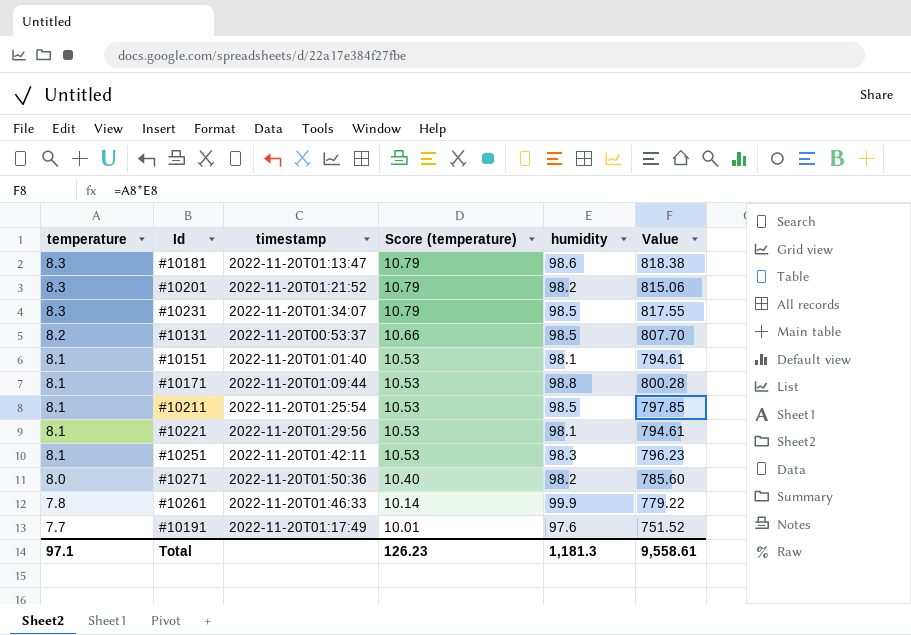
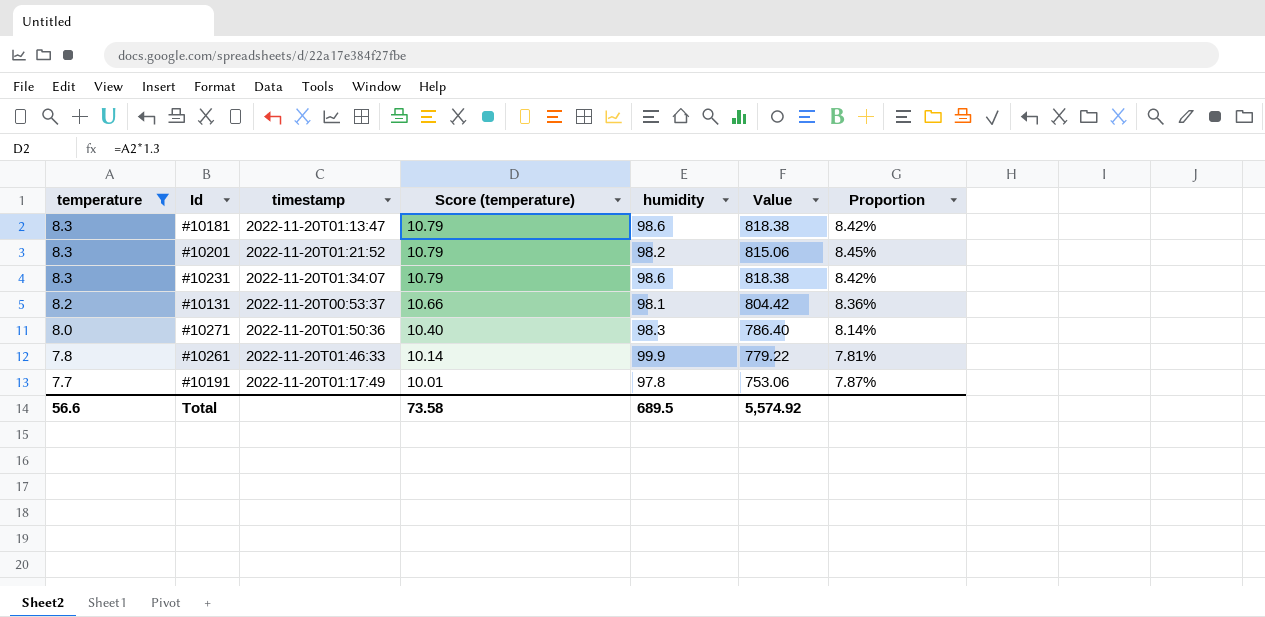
filter: none -> temperature != 8.1
column Proportion | formula: none -> [temperature] / [humidity]
#10231 | humidity: 98.5 -> 98.6
#10231 | Value: 817.55 -> 818.38
#10131 | humidity: 98.5 -> 98.1
#10131 | Value: 807.70 -> 804.42
#10271 | humidity: 98.2 -> 98.3
#10271 | Value: 785.60 -> 786.40
#10191 | humidity: 97.6 -> 97.8
#10191 | Value: 751.52 -> 753.06
Total | temperature: 97.1 -> 56.6
Total | Score (temperature): 126.23 -> 73.58
Total | humidity: 1,181.3 -> 689.5
Total | Value: 9,558.61 -> 5,574.92

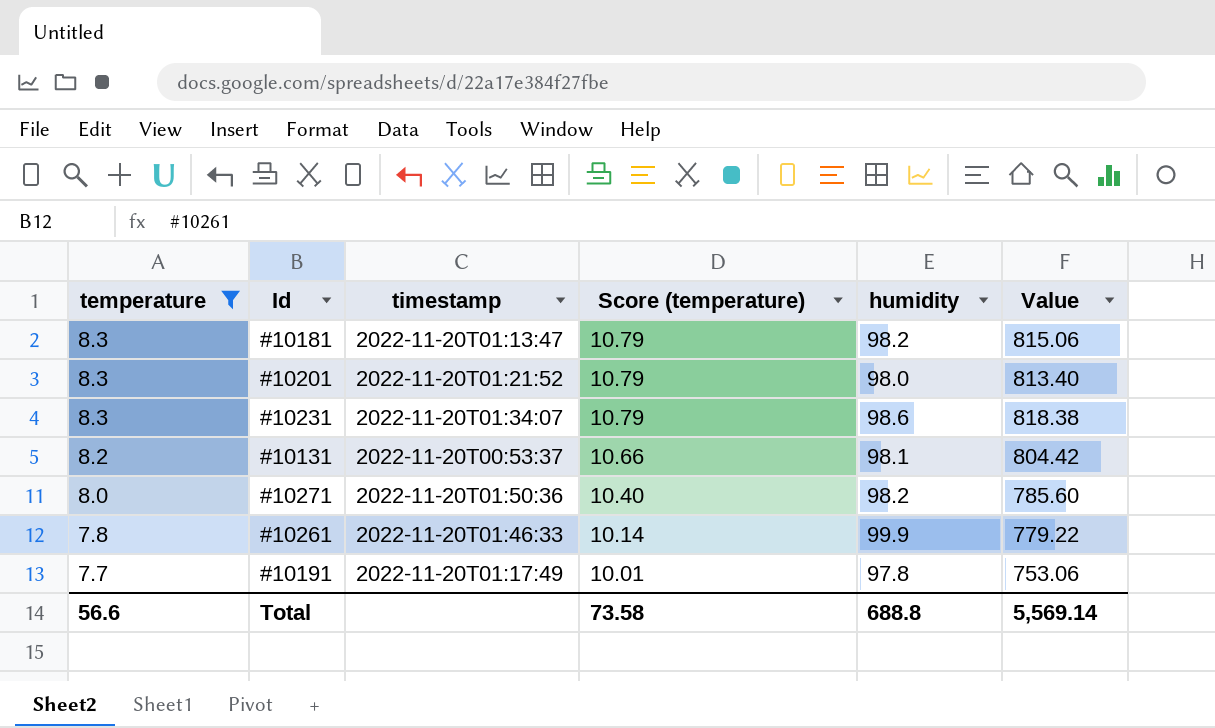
column Proportion | formula: [temperature] / [humidity] -> none
#10181 | humidity: 98.6 -> 98.2
#10181 | Value: 818.38 -> 815.06
#10201 | humidity: 98.2 -> 98.0
#10201 | Value: 815.06 -> 813.40
#10271 | humidity: 98.3 -> 98.2
#10271 | Value: 786.40 -> 785.60
Total | humidity: 689.5 -> 688.8
Total | Value: 5,574.92 -> 5,569.14

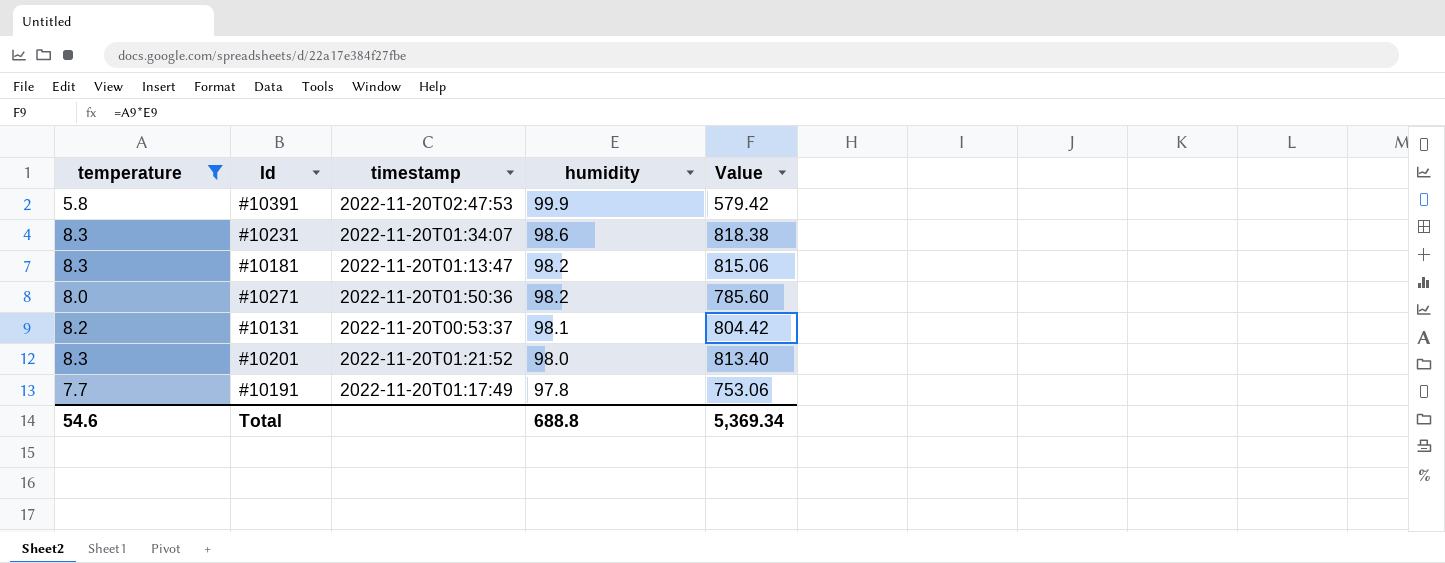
row order: temperature descending -> humidity descending
column Score (temperature) | formula: [temperature] * 1.3 -> none
row #10261: 7.8 | 2022-11-20T01:46:33 | 10.14 | 99.9 | 779.22 -> none
row #10391: none -> 5.8 | 2022-11-20T02:47:53 | 99.9 | 579.42
Total | temperature: 56.6 -> 54.6
Total | Value: 5,569.14 -> 5,369.34

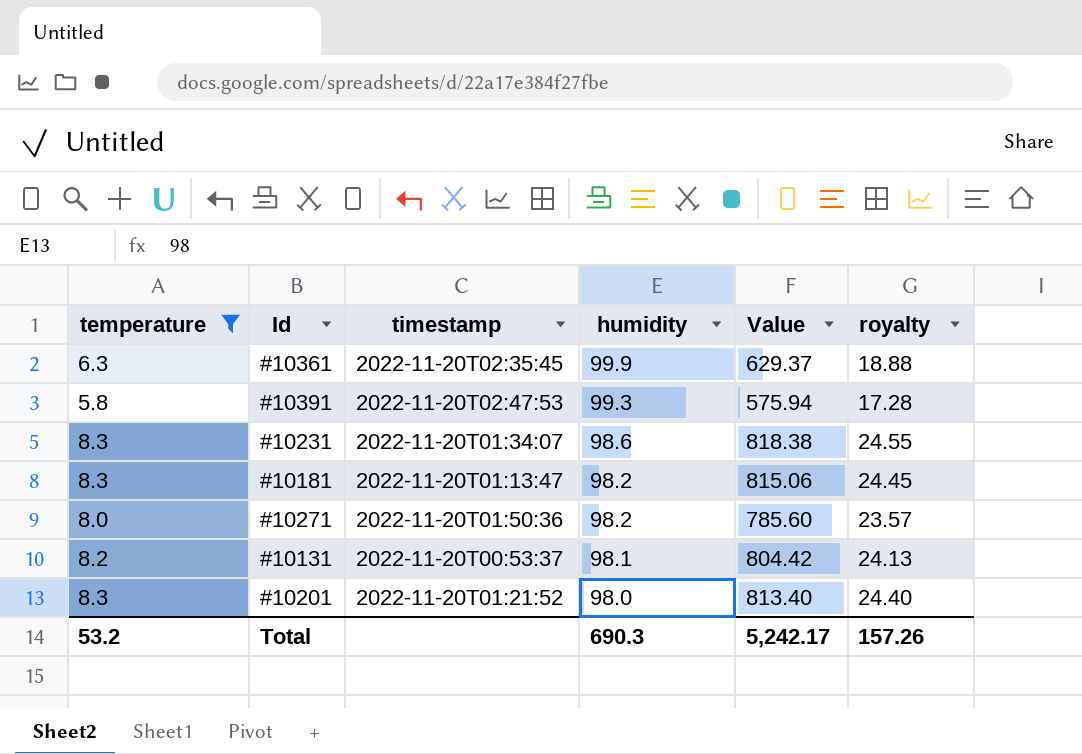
column royalty | formula: none -> [Value] * 0.03
row #10191: 7.7 | 2022-11-20T01:17:49 | 97.8 | 753.06 -> none
row #10361: none -> 6.3 | 2022-11-20T02:35:45 | 99.9 | 629.37 | 18.88
#10391 | humidity: 99.9 -> 99.3
#10391 | Value: 579.42 -> 575.94
Total | temperature: 54.6 -> 53.2
Total | humidity: 688.8 -> 690.3
Total | Value: 5,369.34 -> 5,242.17

